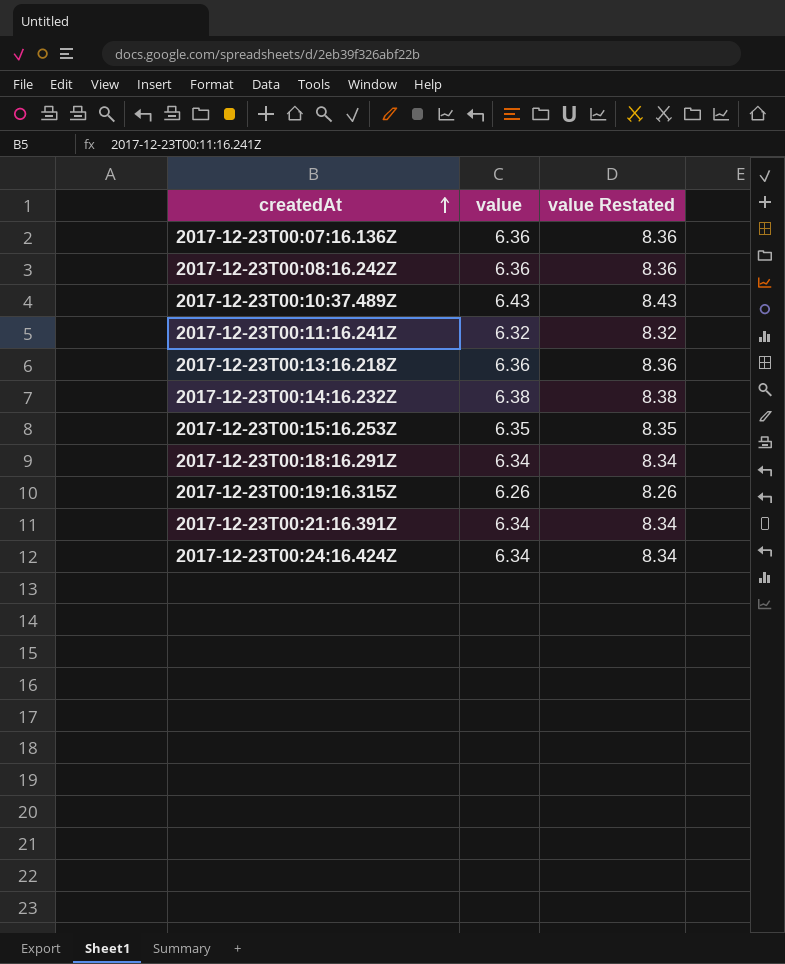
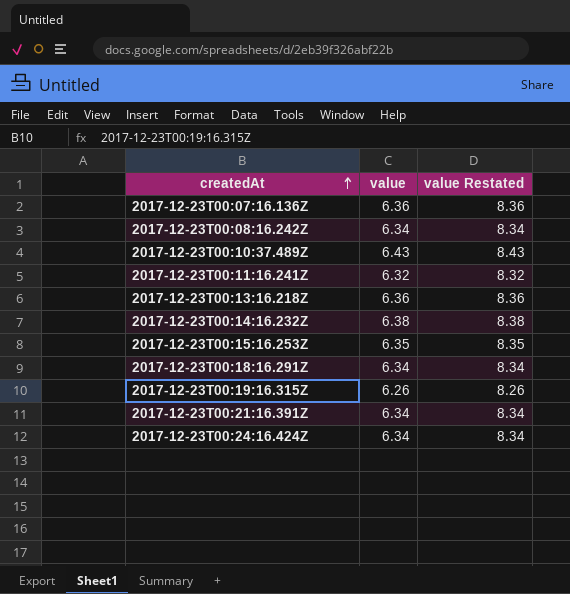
2017-12-23T00:08:16.242Z | value: 6.36 -> 6.34
2017-12-23T00:08:16.242Z | value Restated: 8.36 -> 8.34

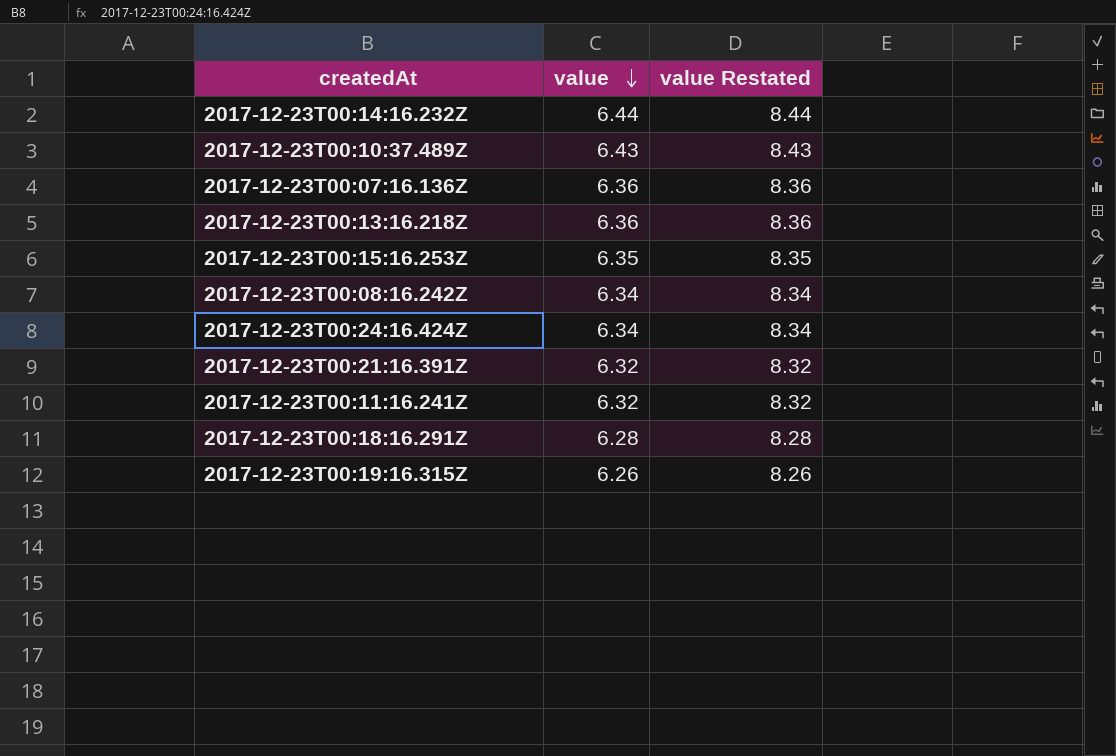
row order: createdAt ascending -> value descending
2017-12-23T00:14:16.232Z | value: 6.38 -> 6.44
2017-12-23T00:14:16.232Z | value Restated: 8.38 -> 8.44
2017-12-23T00:21:16.391Z | value: 6.34 -> 6.32
2017-12-23T00:21:16.391Z | value Restated: 8.34 -> 8.32
2017-12-23T00:18:16.291Z | value: 6.34 -> 6.28
2017-12-23T00:18:16.291Z | value Restated: 8.34 -> 8.28

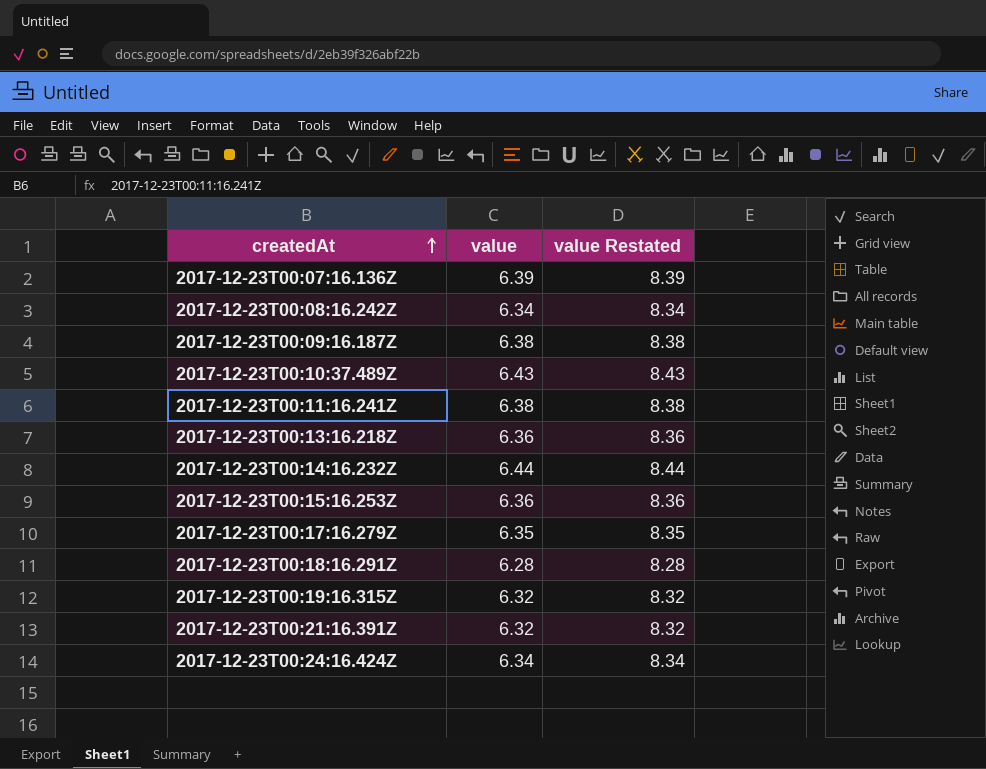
row order: value descending -> createdAt ascending
2017-12-23T00:07:16.136Z | value: 6.36 -> 6.39
2017-12-23T00:07:16.136Z | value Restated: 8.36 -> 8.39
row 2017-12-23T00:09:16.187Z: none -> 6.38 | 8.38
2017-12-23T00:11:16.241Z | value: 6.32 -> 6.38
2017-12-23T00:11:16.241Z | value Restated: 8.32 -> 8.38
2017-12-23T00:15:16.253Z | value: 6.35 -> 6.36
2017-12-23T00:15:16.253Z | value Restated: 8.35 -> 8.36
row 2017-12-23T00:17:16.279Z: none -> 6.35 | 8.35
2017-12-23T00:19:16.315Z | value: 6.26 -> 6.32
2017-12-23T00:19:16.315Z | value Restated: 8.26 -> 8.32

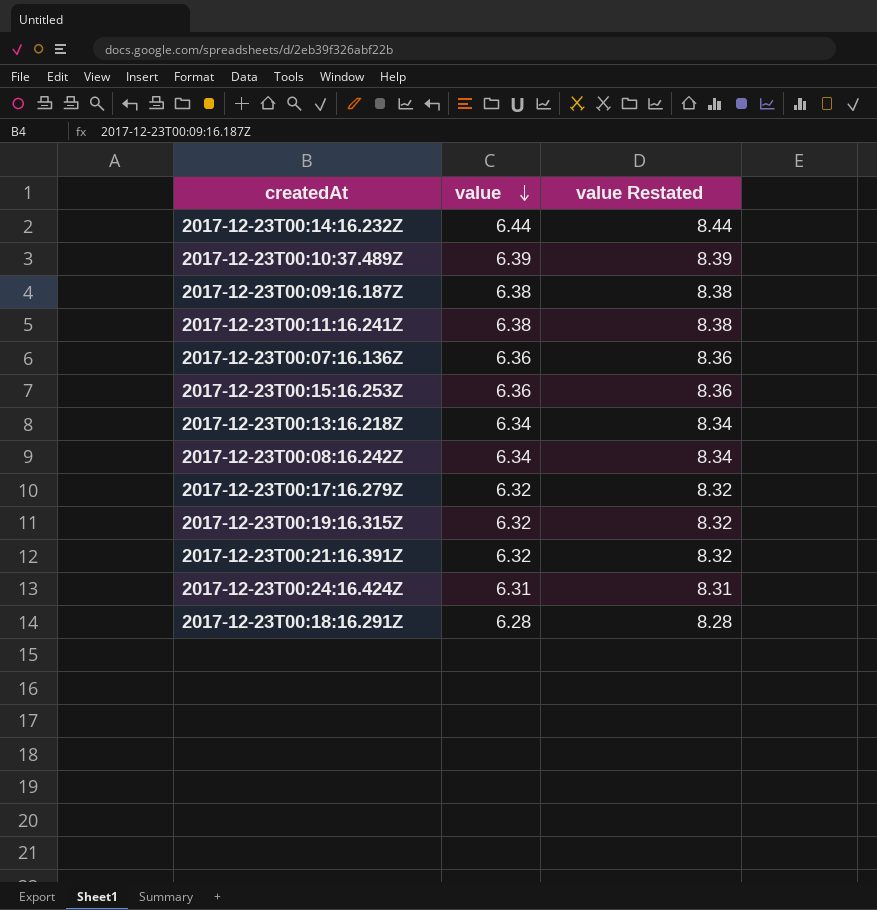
row order: createdAt ascending -> value descending
2017-12-23T00:10:37.489Z | value: 6.43 -> 6.39
2017-12-23T00:10:37.489Z | value Restated: 8.43 -> 8.39
2017-12-23T00:07:16.136Z | value: 6.39 -> 6.36
2017-12-23T00:07:16.136Z | value Restated: 8.39 -> 8.36
2017-12-23T00:13:16.218Z | value: 6.36 -> 6.34
2017-12-23T00:13:16.218Z | value Restated: 8.36 -> 8.34
2017-12-23T00:17:16.279Z | value: 6.35 -> 6.32
2017-12-23T00:17:16.279Z | value Restated: 8.35 -> 8.32
2017-12-23T00:24:16.424Z | value: 6.34 -> 6.31
2017-12-23T00:24:16.424Z | value Restated: 8.34 -> 8.31

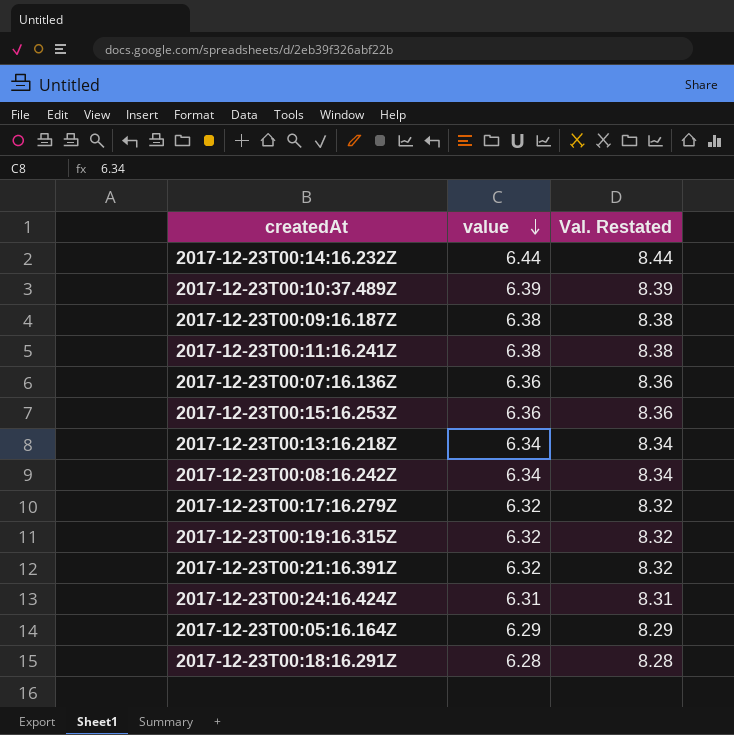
column name: value Restated -> Val. Restated
row 2017-12-23T00:05:16.164Z: none -> 6.29 | 8.29

